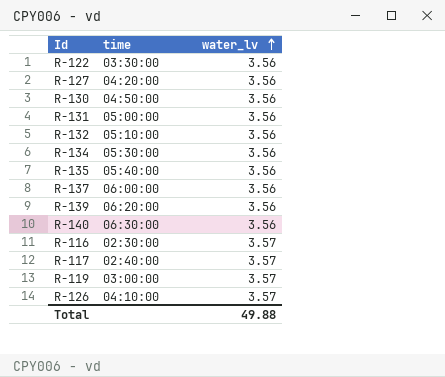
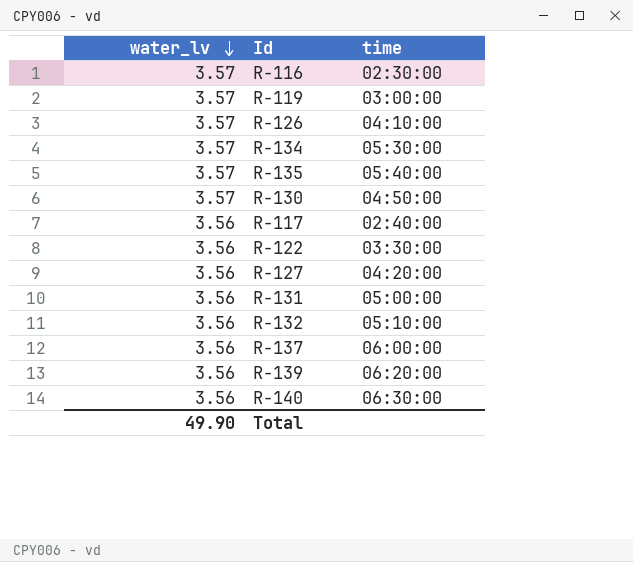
row order: water_lv ascending -> water_lv descending
column water_lv | position: 3 -> 1
R-134 | water_lv: 3.56 -> 3.57
R-135 | water_lv: 3.56 -> 3.57
R-130 | water_lv: 3.56 -> 3.57
R-117 | water_lv: 3.57 -> 3.56
Total | water_lv: 49.88 -> 49.90

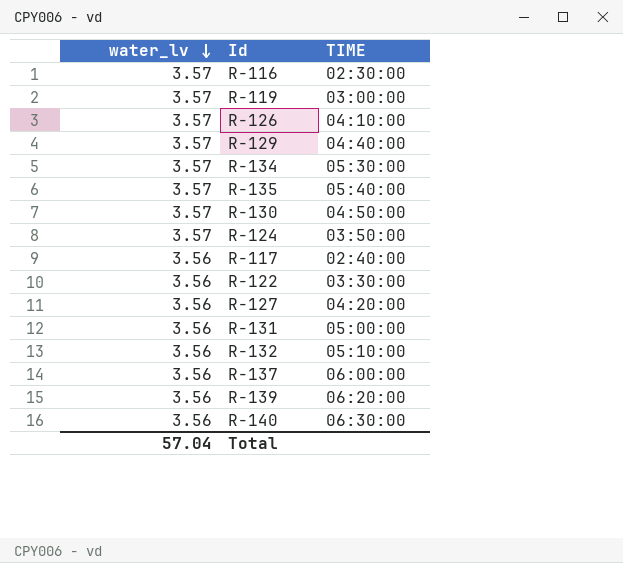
column name: time -> TIME
row R-129: none -> 3.57 | 04:40:00
row R-124: none -> 3.57 | 03:50:00
Total | water_lv: 49.90 -> 57.04

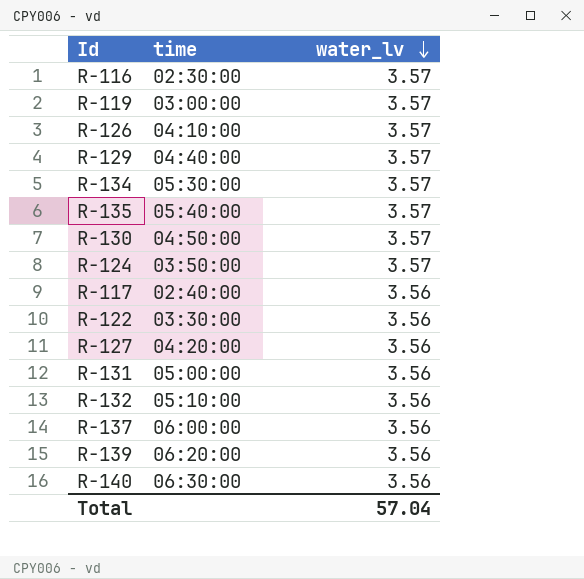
column name: TIME -> time
column water_lv | position: 1 -> 3

